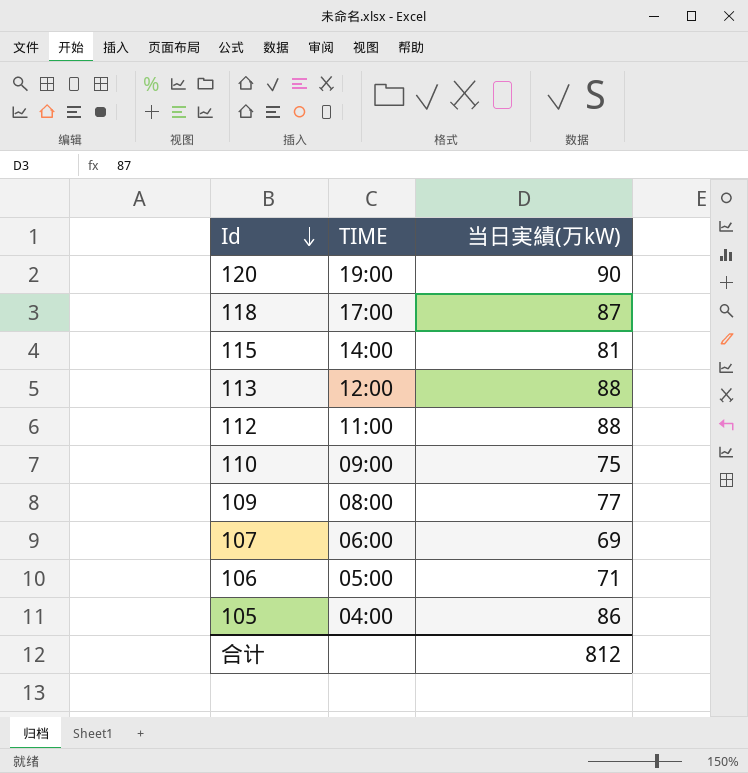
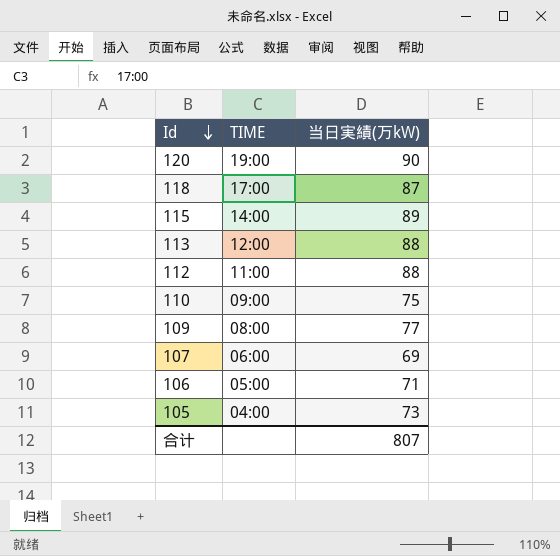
115 | 当日実績(万kW): 81 -> 89
105 | 当日実績(万kW): 86 -> 73
合计 | 当日実績(万kW): 812 -> 807

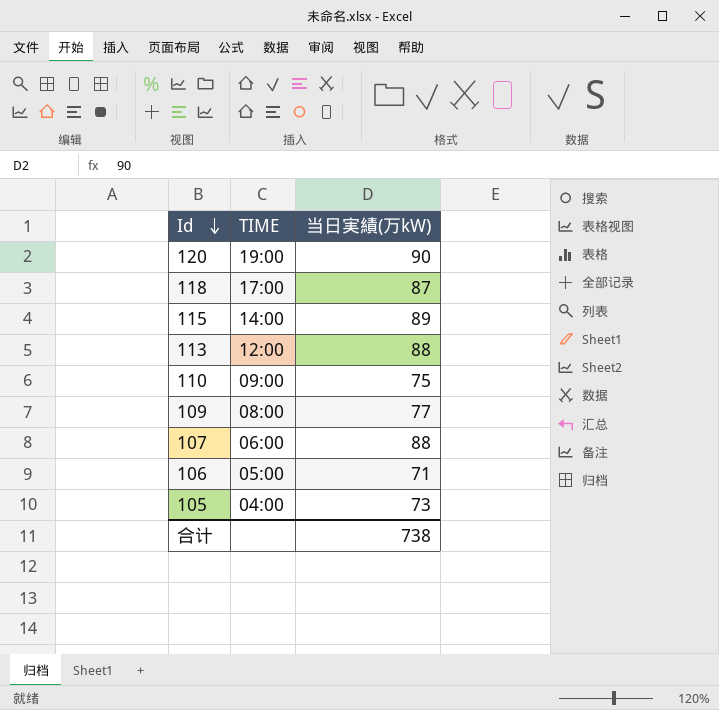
row 112: 11:00 | 88 -> none
107 | 当日実績(万kW): 69 -> 88
合计 | 当日実績(万kW): 807 -> 738

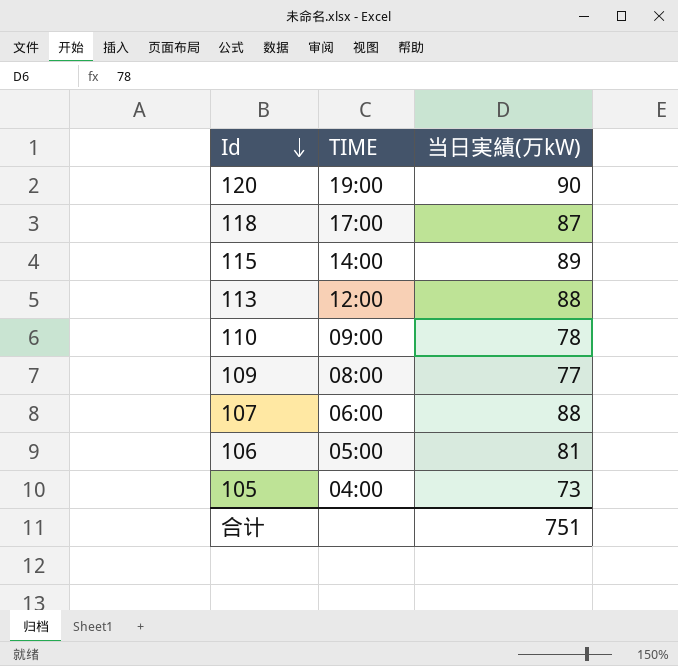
110 | 当日実績(万kW): 75 -> 78
106 | 当日実績(万kW): 71 -> 81
合计 | 当日実績(万kW): 738 -> 751

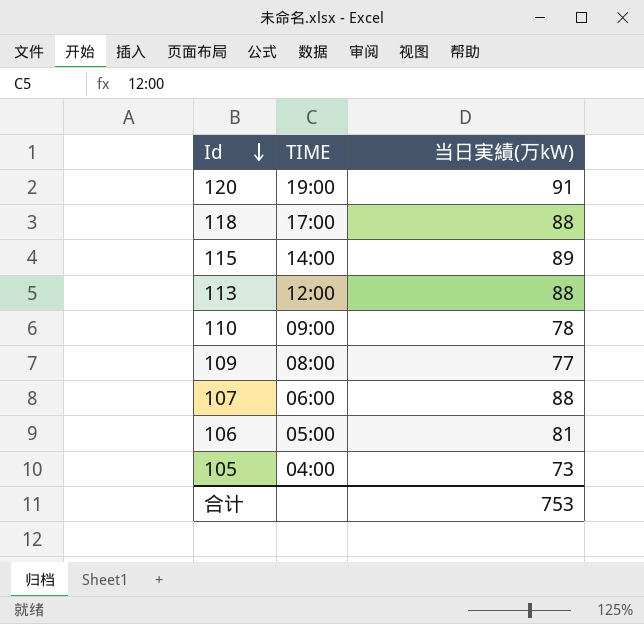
120 | 当日実績(万kW): 90 -> 91
118 | 当日実績(万kW): 87 -> 88
合计 | 当日実績(万kW): 751 -> 753

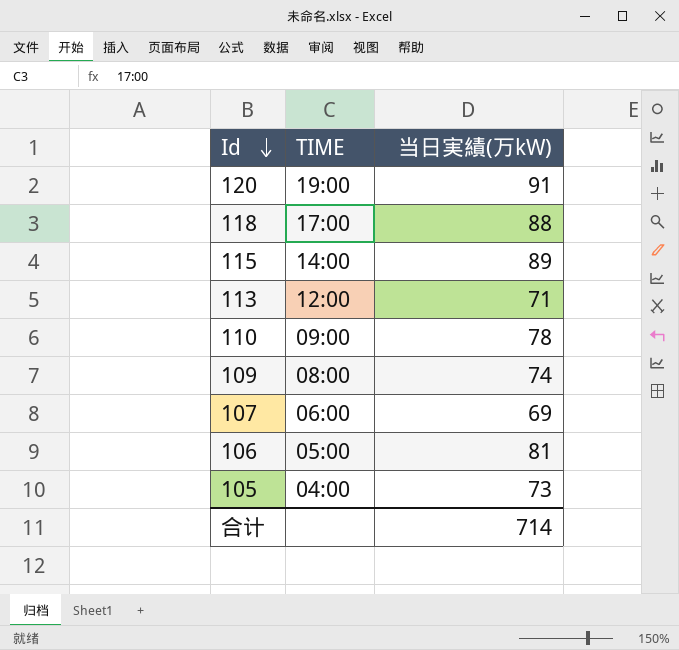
113 | 当日実績(万kW): 88 -> 71
109 | 当日実績(万kW): 77 -> 74
107 | 当日実績(万kW): 88 -> 69
合计 | 当日実績(万kW): 753 -> 714

